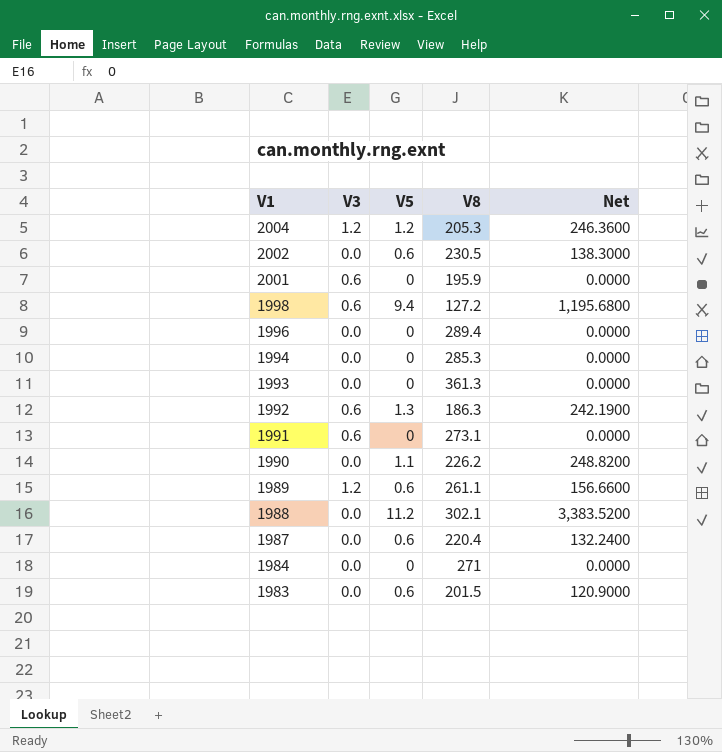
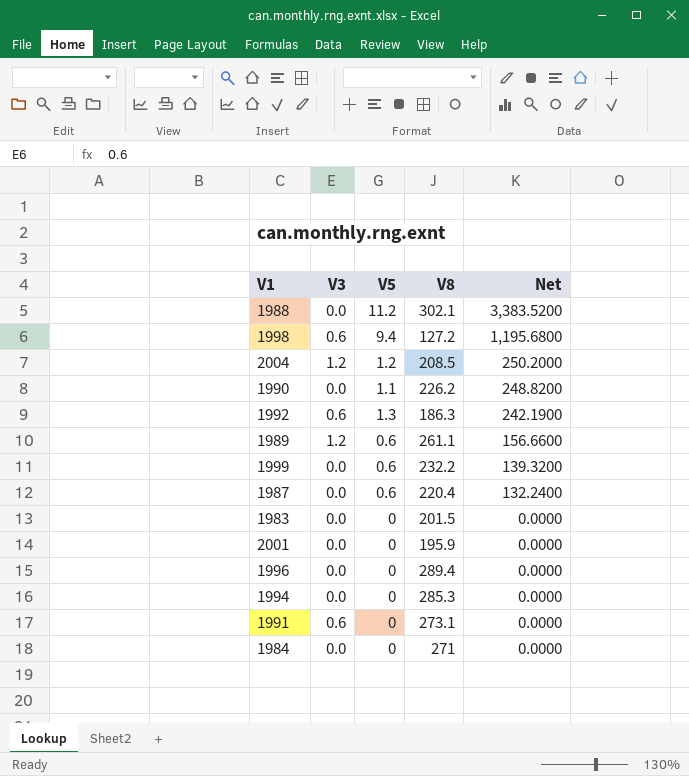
row order: V1 descending -> Net descending
row 2002: 0.0 | 0.6 | 230.5 | 138.3000 -> none
row 1993: 0.0 | 0 | 361.3 | 0.0000 -> none
2004 | V8: 205.3 -> 208.5
2004 | Net: 246.3600 -> 250.2000
row 1999: none -> 0.0 | 0.6 | 232.2 | 139.3200
1983 | V5: 0.6 -> 0
1983 | Net: 120.9000 -> 0.0000
2001 | V3: 0.6 -> 0.0

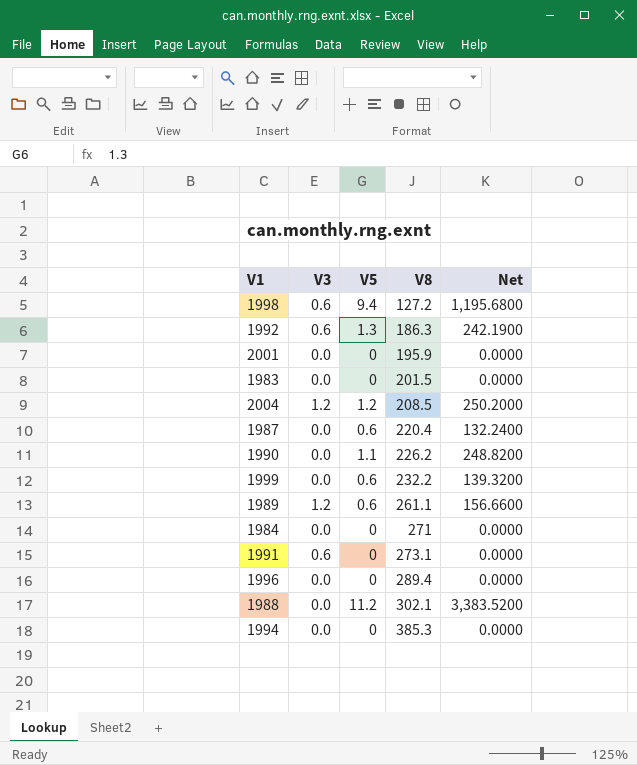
row order: Net descending -> V8 ascending
1994 | V8: 285.3 -> 385.3

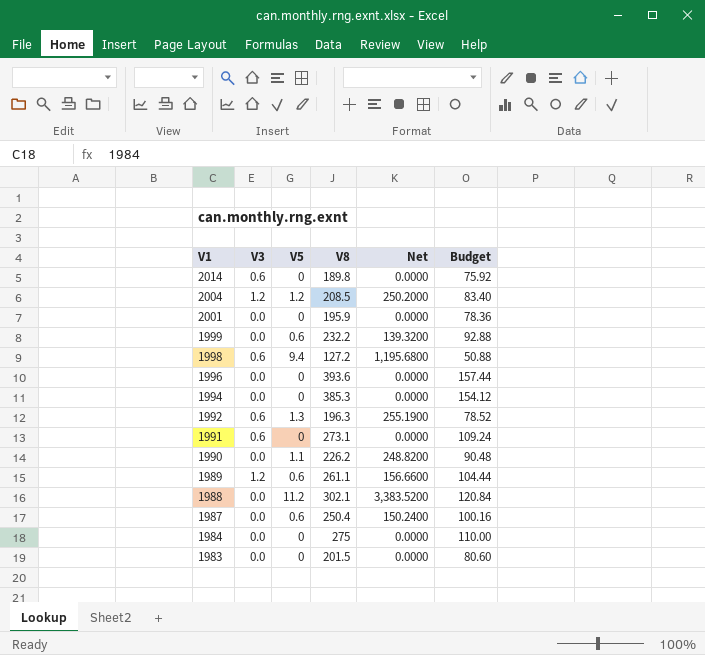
row order: V8 ascending -> V1 descending
column Budget | formula: none -> [V8] * 0.4
row 2014: none -> 0.6 | 0 | 189.8 | 0.0000 | 75.92
1996 | V8: 289.4 -> 393.6
1992 | V8: 186.3 -> 196.3
1992 | Net: 242.1900 -> 255.1900
1987 | V8: 220.4 -> 250.4
1987 | Net: 132.2400 -> 150.2400
1984 | V8: 271 -> 275

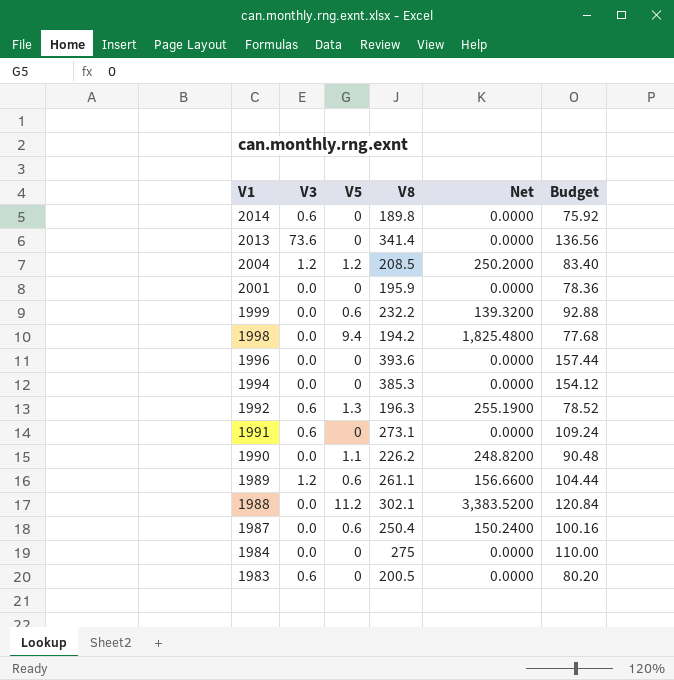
row 2013: none -> 73.6 | 0 | 341.4 | 0.0000 | 136.56
1998 | V3: 0.6 -> 0.0
1998 | V8: 127.2 -> 194.2
1998 | Net: 1,195.6800 -> 1,825.4800
1998 | Budget: 50.88 -> 77.68
1983 | V3: 0.0 -> 0.6
1983 | V8: 201.5 -> 200.5
1983 | Budget: 80.60 -> 80.20

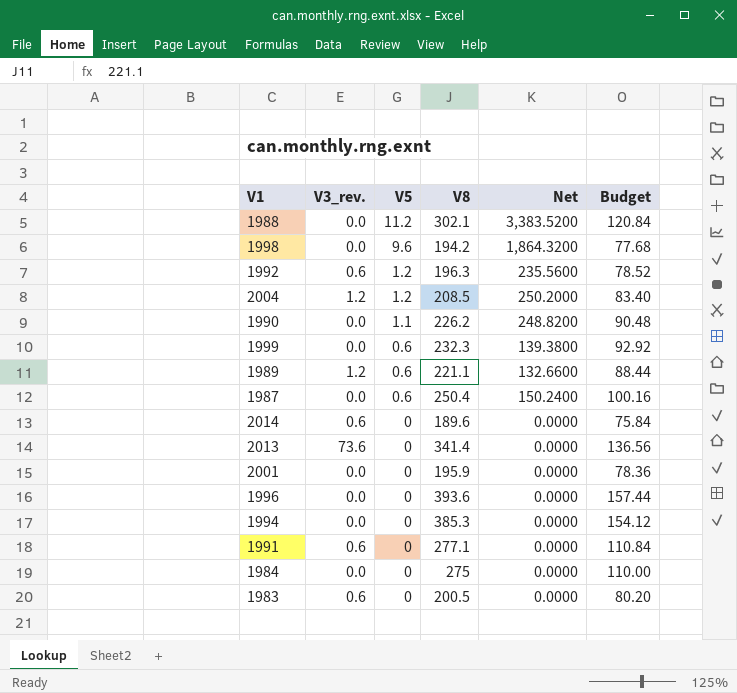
row order: V1 descending -> V5 descending
column name: V3 -> V3_rev.
1998 | V5: 9.4 -> 9.6
1998 | Net: 1,825.4800 -> 1,864.3200
1992 | V5: 1.3 -> 1.2
1992 | Net: 255.1900 -> 235.5600
1999 | V8: 232.2 -> 232.3
1999 | Net: 139.3200 -> 139.3800
1999 | Budget: 92.88 -> 92.92
1989 | V8: 261.1 -> 221.1
1989 | Net: 156.6600 -> 132.6600
1989 | Budget: 104.44 -> 88.44
2014 | V8: 189.8 -> 189.6
2014 | Budget: 75.92 -> 75.84
1991 | V8: 273.1 -> 277.1
1991 | Budget: 109.24 -> 110.84

